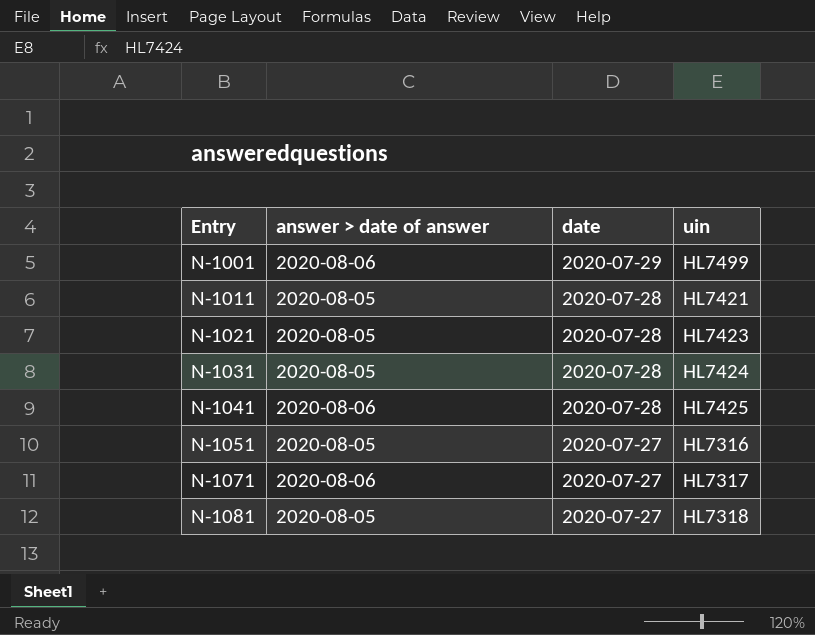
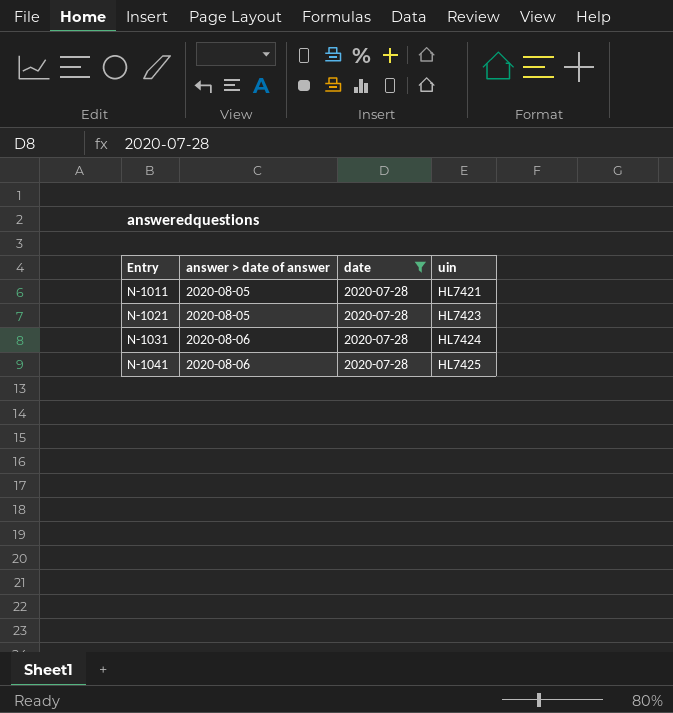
filter: none -> date = 2020-07-28
N-1031 | answer > date of answer: 2020-08-05 -> 2020-08-06

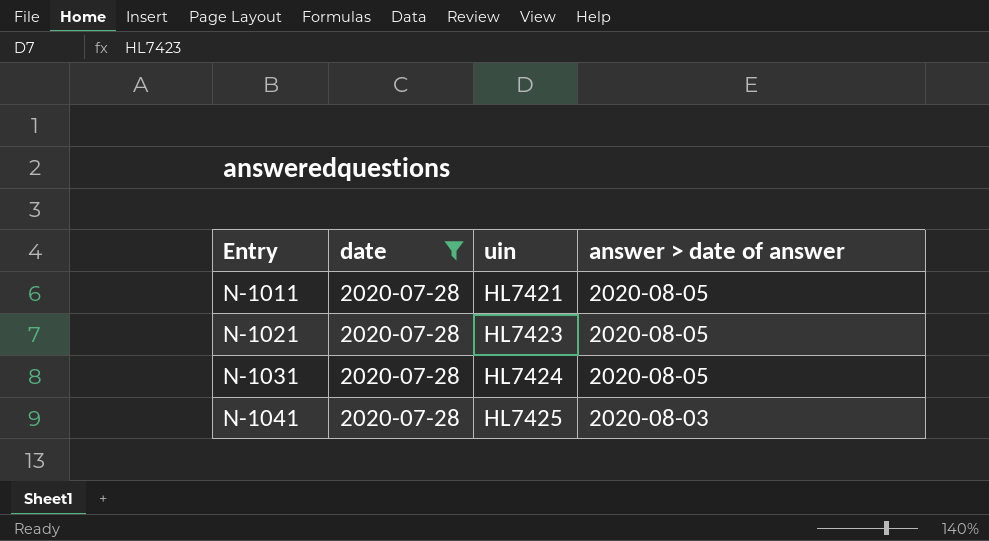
column answer > date of answer | position: 2 -> 4
N-1031 | answer > date of answer: 2020-08-06 -> 2020-08-05
N-1041 | answer > date of answer: 2020-08-06 -> 2020-08-03

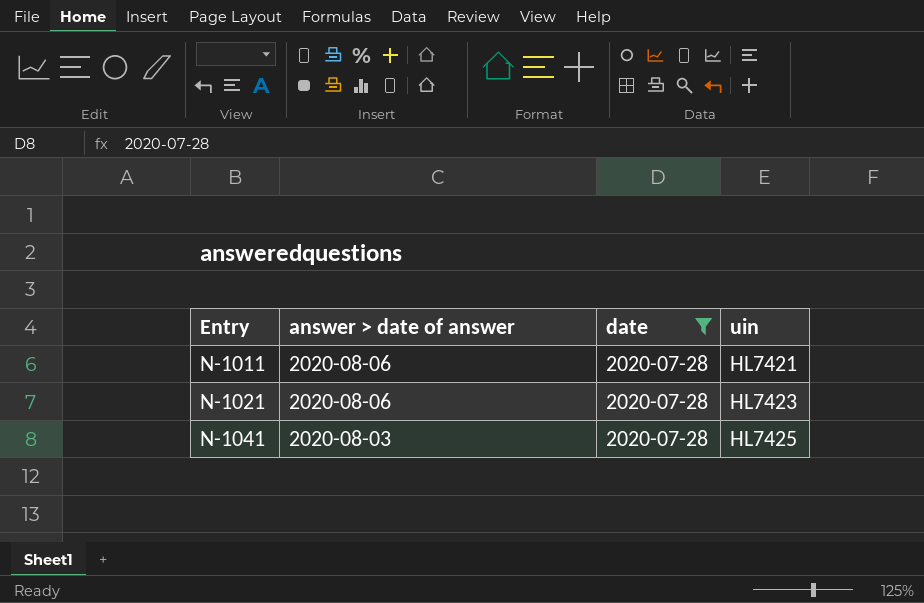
column answer > date of answer | position: 4 -> 2
row N-1031: 2020-07-28 | HL7424 | 2020-08-05 -> none
N-1011 | answer > date of answer: 2020-08-05 -> 2020-08-06
N-1021 | answer > date of answer: 2020-08-05 -> 2020-08-06

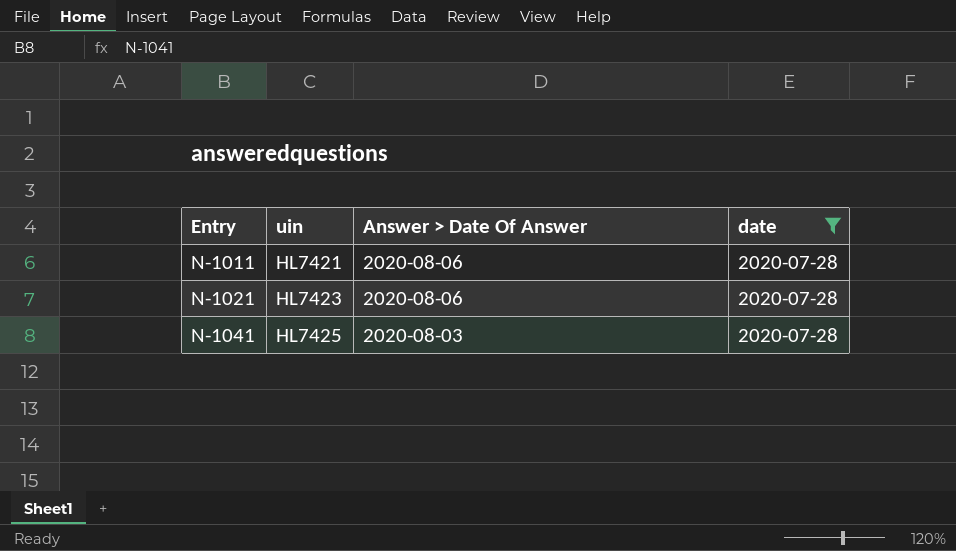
column uin | position: 4 -> 2
column name: answer > date of answer -> Answer > Date Of Answer

